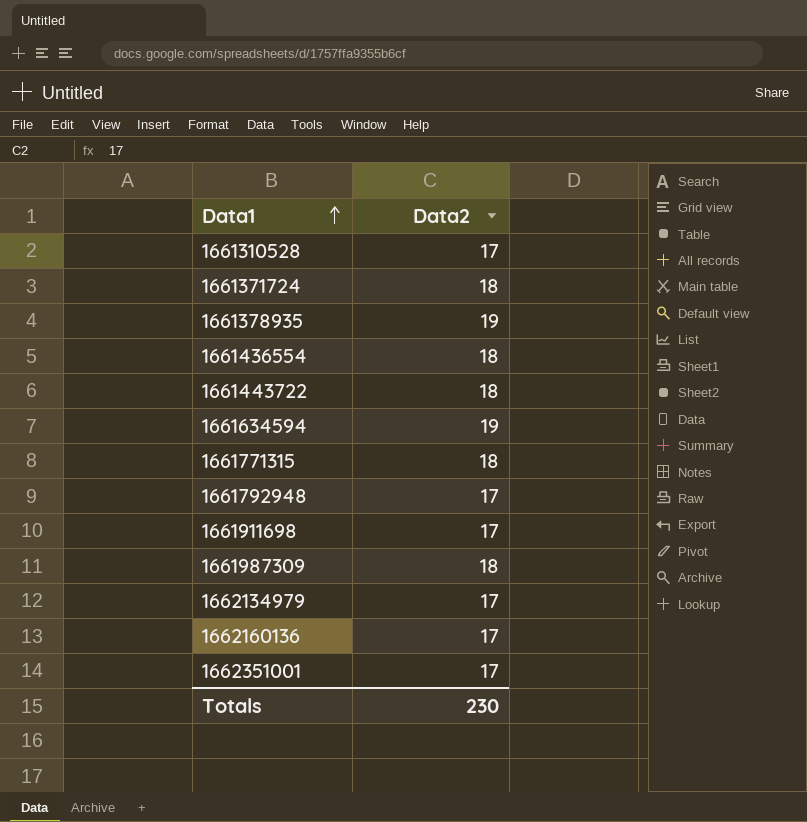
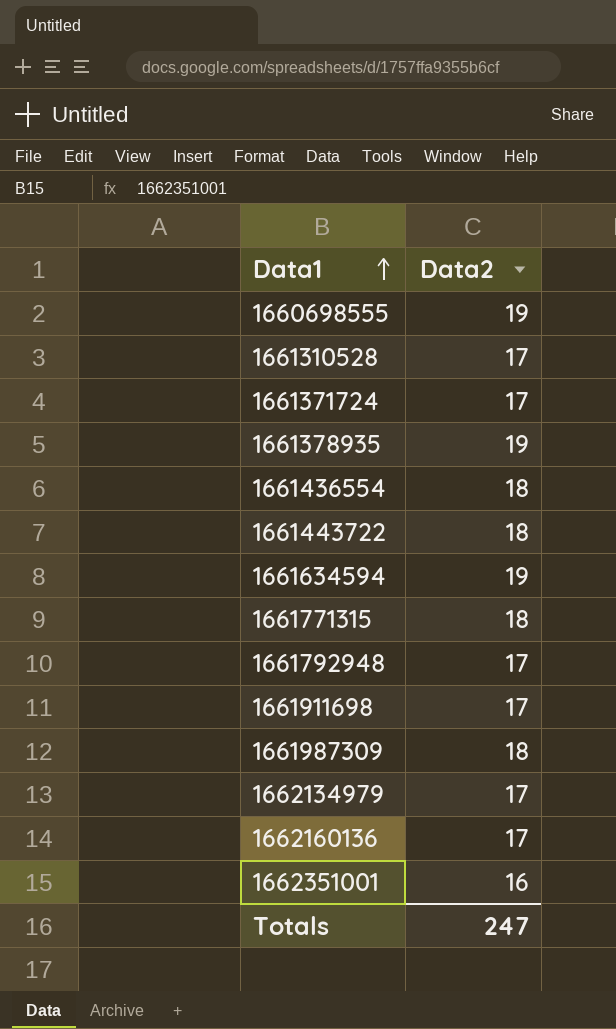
row 1660698555: none -> 19
1661371724 | Data2: 18 -> 17
1662351001 | Data2: 17 -> 16
Totals | Data2: 230 -> 247

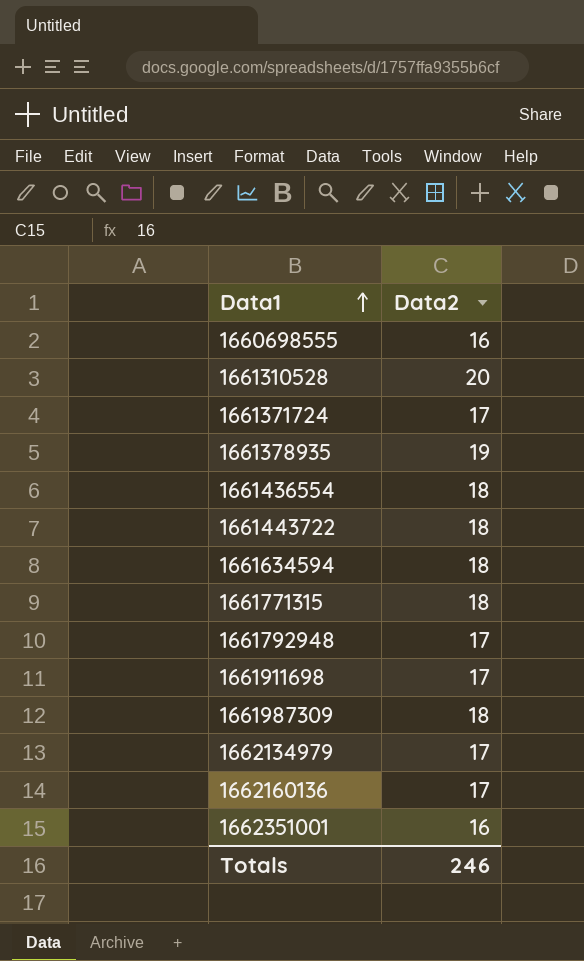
1660698555 | Data2: 19 -> 16
1661310528 | Data2: 17 -> 20
1661634594 | Data2: 19 -> 18
Totals | Data2: 247 -> 246

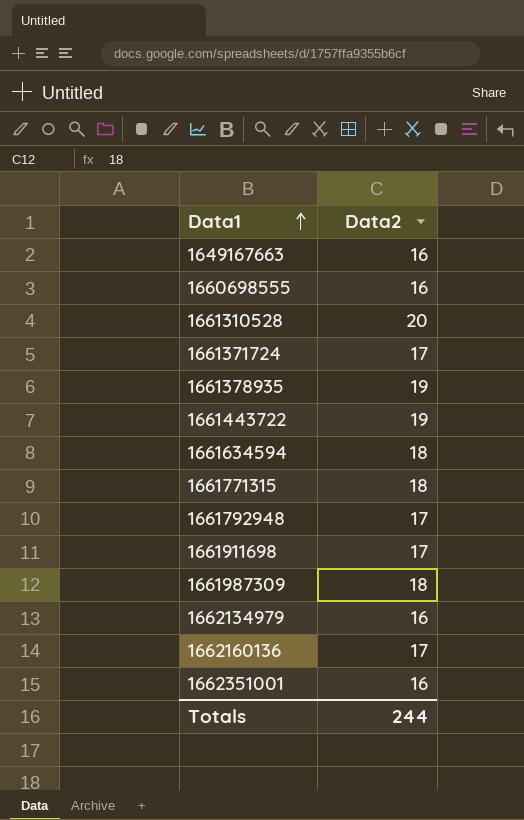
row 1661436554: 18 -> none
row 1649167663: none -> 16
1661443722 | Data2: 18 -> 19
1662134979 | Data2: 17 -> 16
Totals | Data2: 246 -> 244

